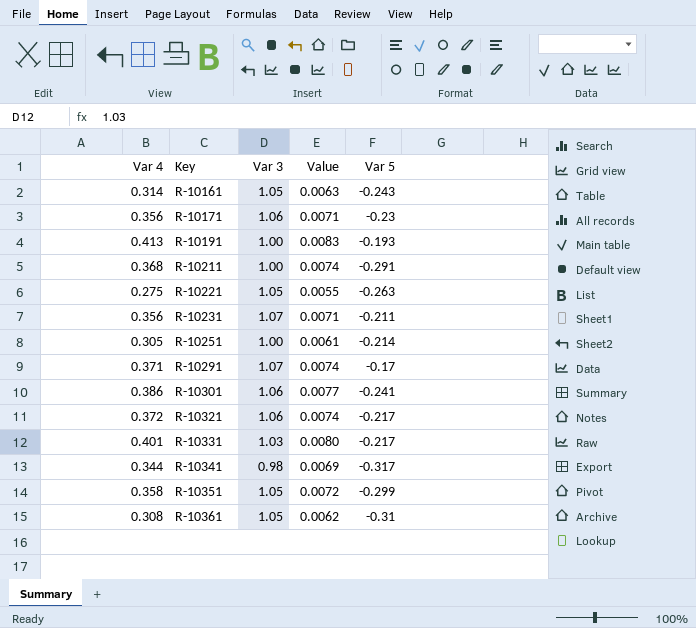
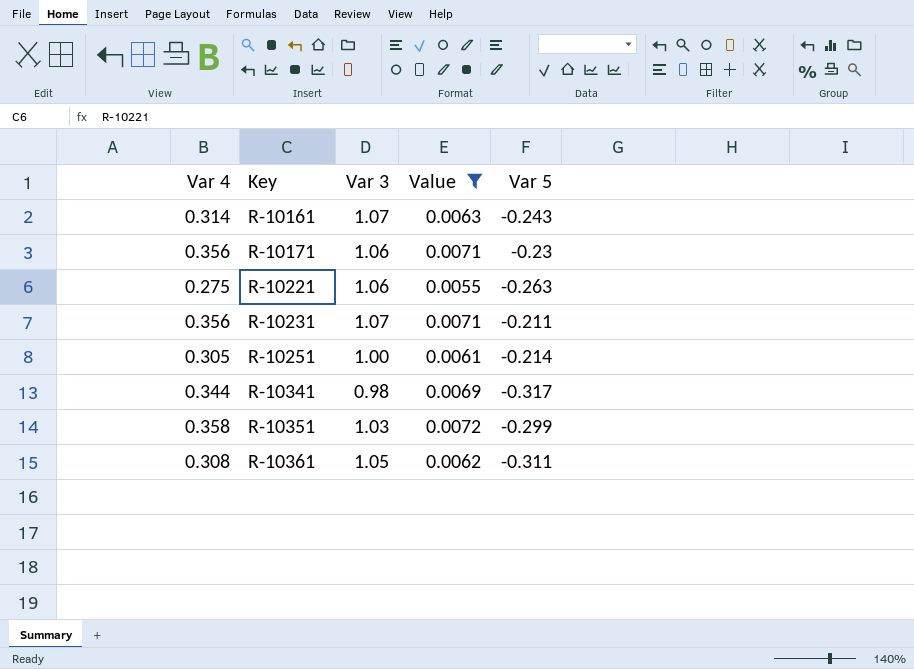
filter: none -> Value <= 0.0072
R-10161 | Var 3: 1.05 -> 1.07
R-10221 | Var 3: 1.05 -> 1.06
R-10351 | Var 3: 1.05 -> 1.03
R-10361 | Var 5: -0.31 -> -0.311

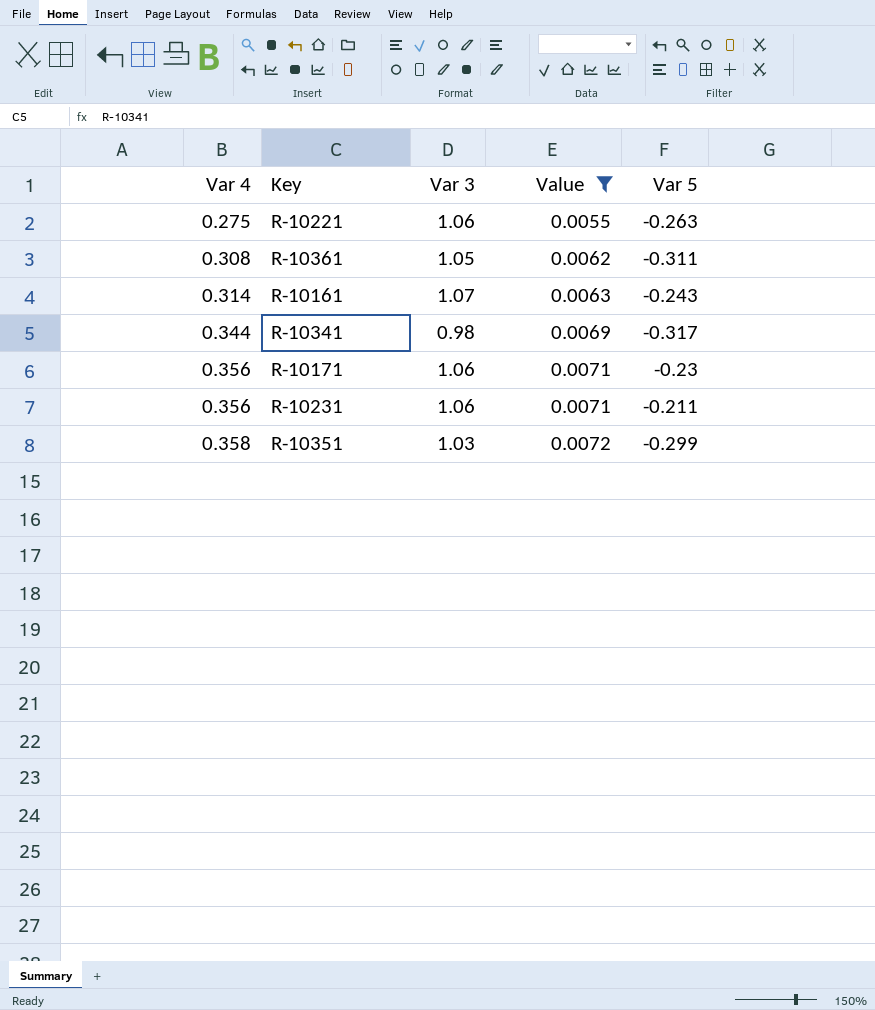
row order: Key ascending -> Var 4 ascending
row R-10251: 0.305 | 1.00 | 0.0061 | -0.214 -> none
R-10231 | Var 3: 1.07 -> 1.06

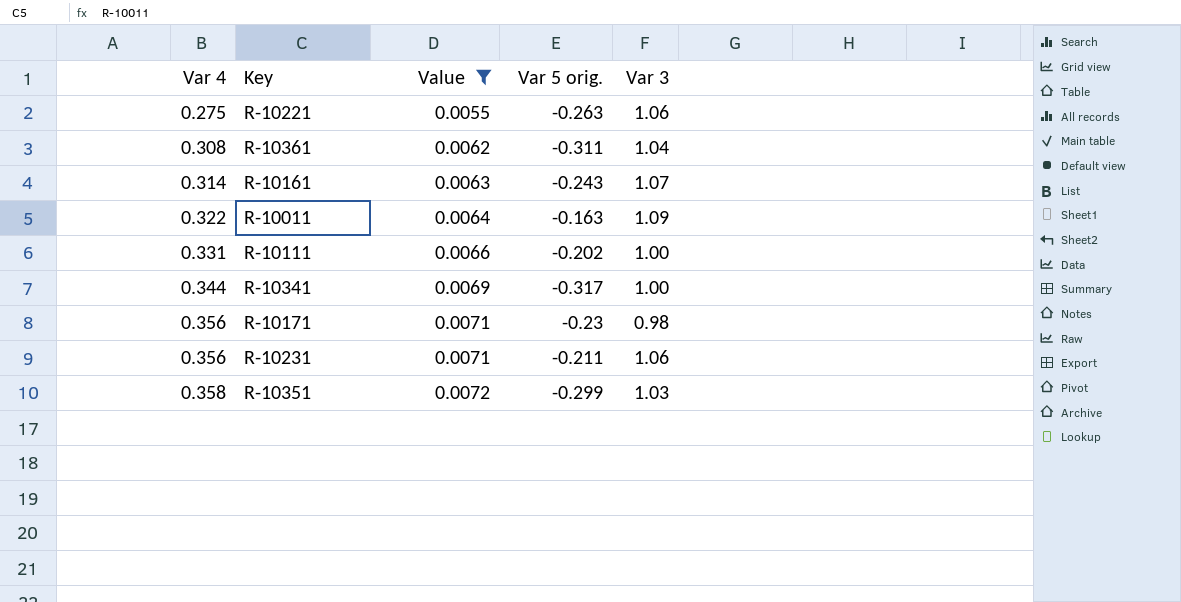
column name: Var 5 -> Var 5 orig.
column Var 3 | position: 3 -> 5
R-10361 | Var 3: 1.05 -> 1.04
row R-10011: none -> 0.322 | 0.0064 | -0.163 | 1.09
row R-10111: none -> 0.331 | 0.0066 | -0.202 | 1.00
R-10341 | Var 3: 0.98 -> 1.00
R-10171 | Var 3: 1.06 -> 0.98

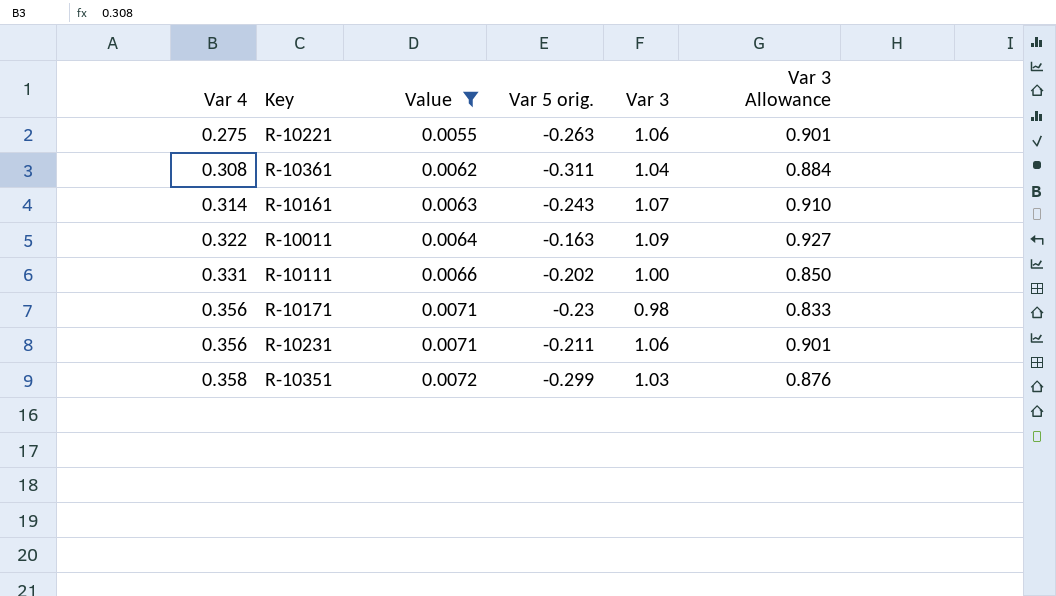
column Var 3 Allowance | formula: none -> [Var 3] * 0.85
row R-10341: 0.344 | 0.0069 | -0.317 | 1.00 -> none

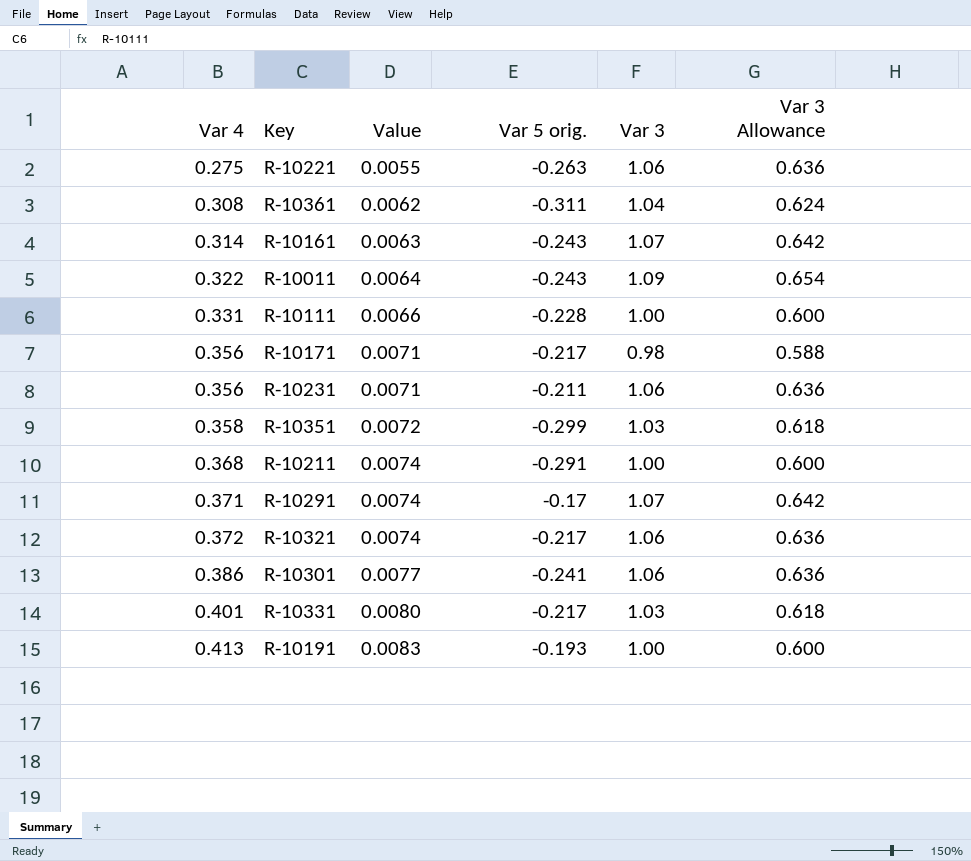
filter: Value <= 0.0072 -> none
column Var 3 Allowance | formula: [Var 3] * 0.85 -> [Var 3] * 0.6
R-10011 | Var 5 orig.: -0.163 -> -0.243
R-10111 | Var 5 orig.: -0.202 -> -0.228
R-10171 | Var 5 orig.: -0.23 -> -0.217

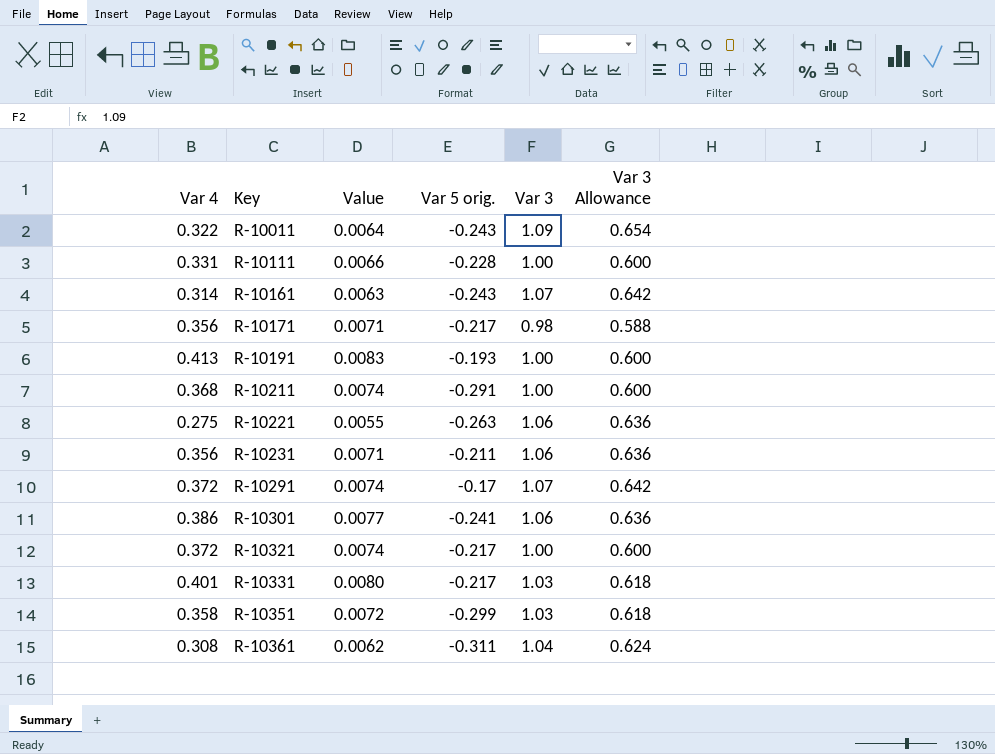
row order: Var 4 ascending -> Key ascending
R-10291 | Var 4: 0.371 -> 0.372
R-10321 | Var 3: 1.06 -> 1.00
R-10321 | Var 3 Allowance: 0.636 -> 0.600

